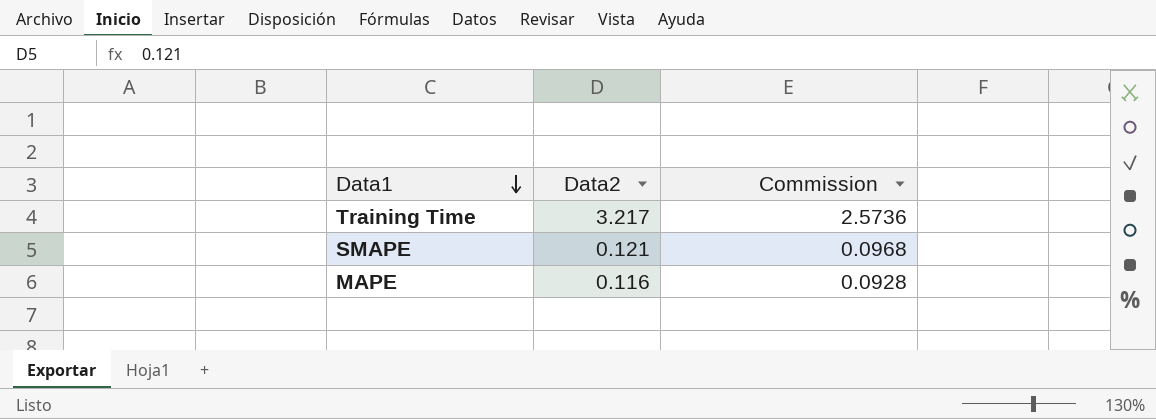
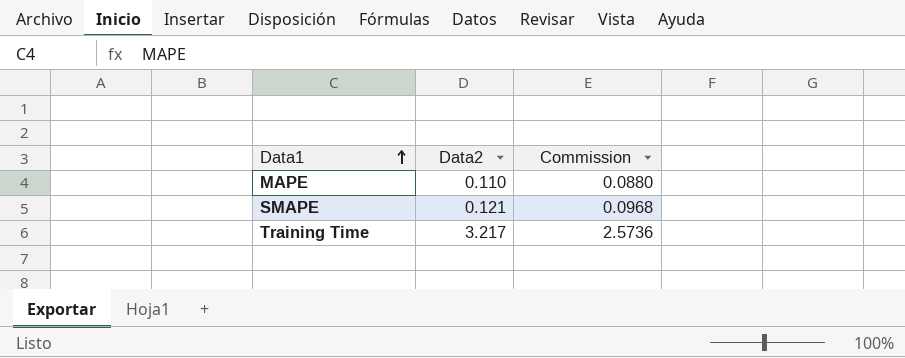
row order: Data1 descending -> Data1 ascending
MAPE | Data2: 0.116 -> 0.110
MAPE | Commission: 0.0928 -> 0.0880

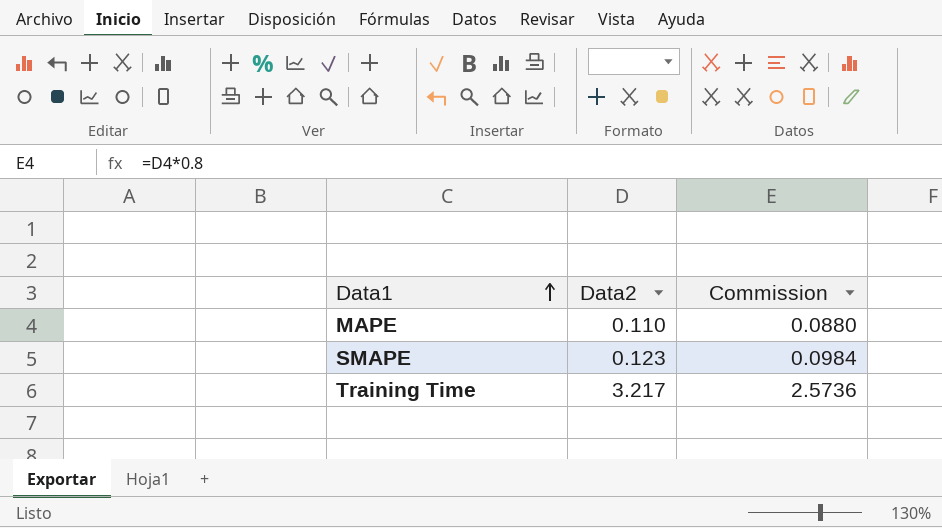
SMAPE | Data2: 0.121 -> 0.123
SMAPE | Commission: 0.0968 -> 0.0984

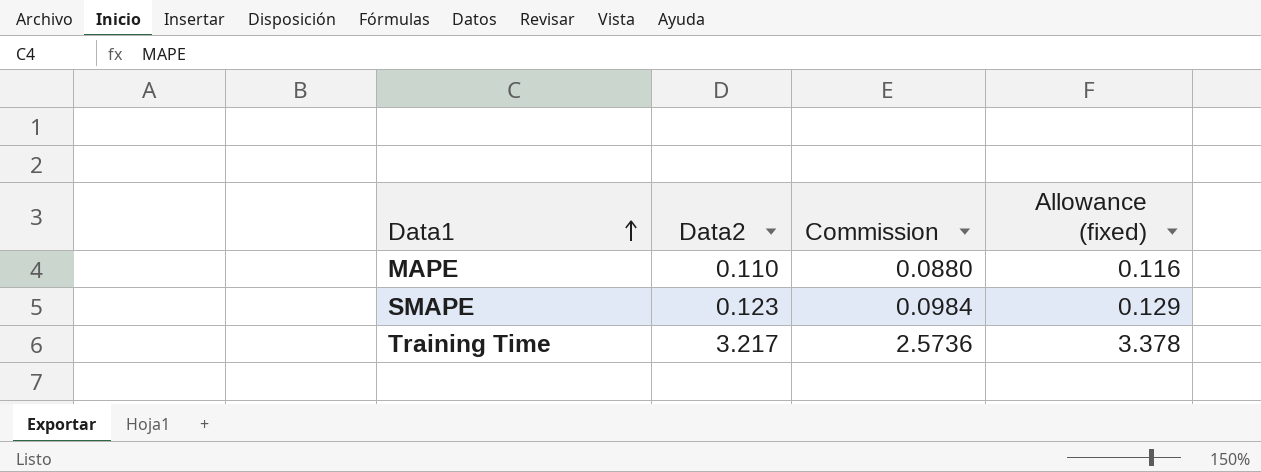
column Allowance (fixed) | formula: none -> [Data2] * 1.05

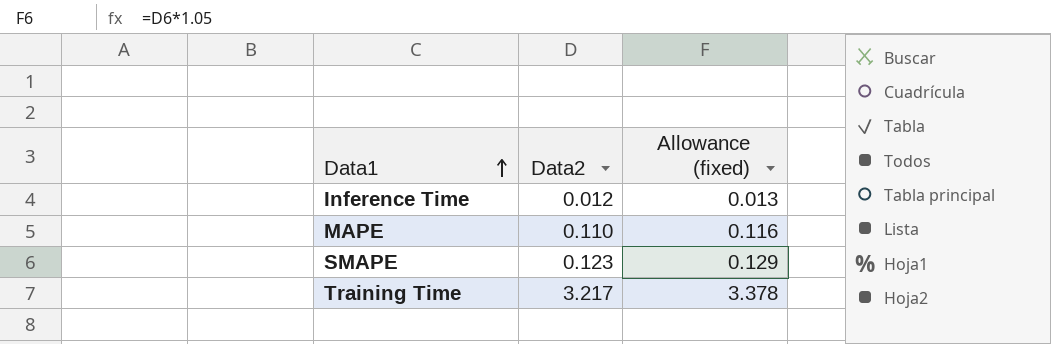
column Commission | formula: [Data2] * 0.8 -> none
row Inference Time: none -> 0.012 | 0.013

